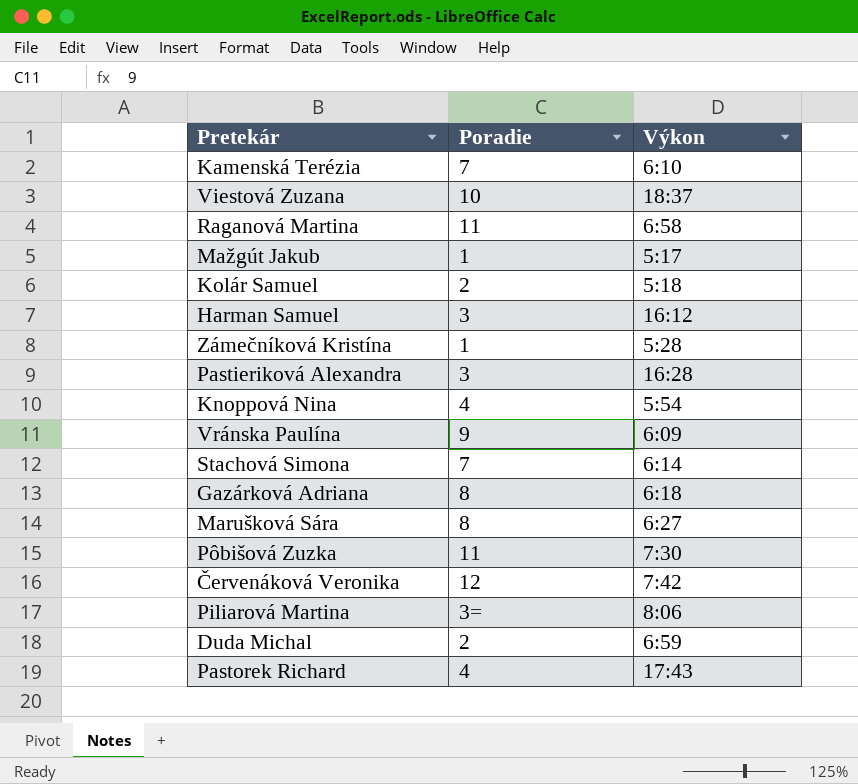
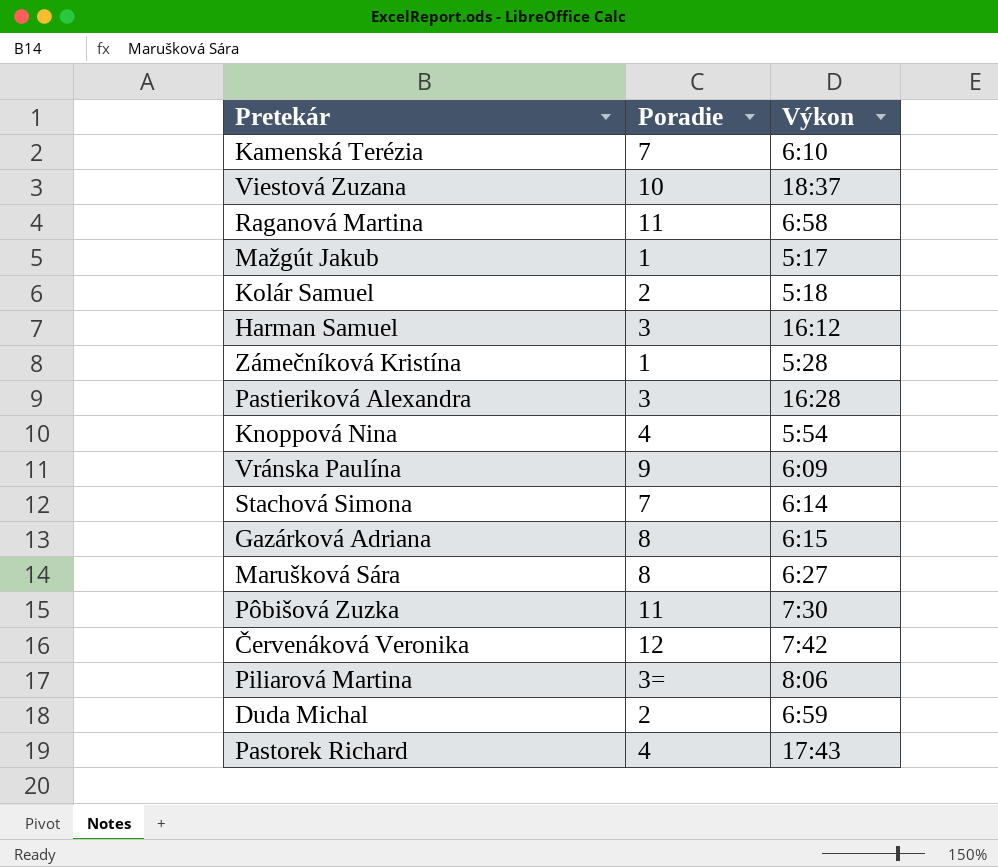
Gazárková Adriana | Výkon: 6:18 -> 6:15

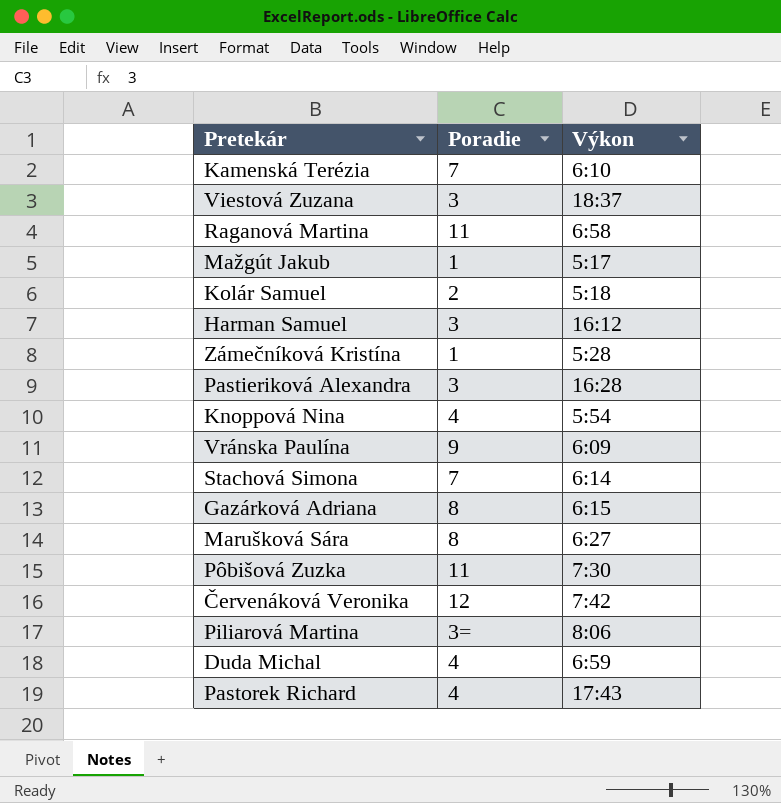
Viestová Zuzana | Poradie: 10 -> 3
Duda Michal | Poradie: 2 -> 4

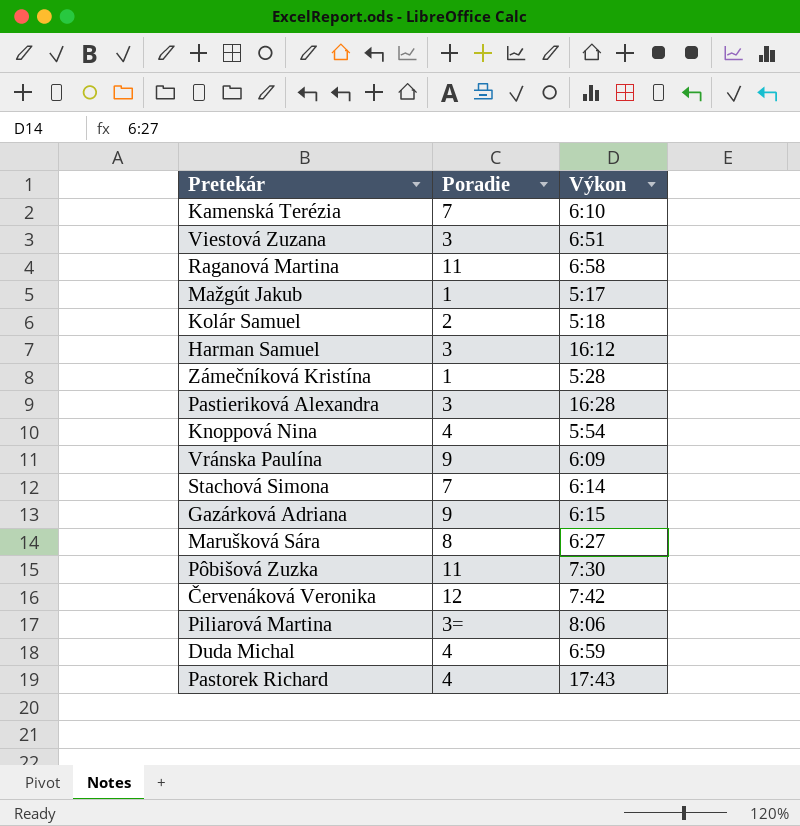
Viestová Zuzana | Výkon: 18:37 -> 6:51
Gazárková Adriana | Poradie: 8 -> 9

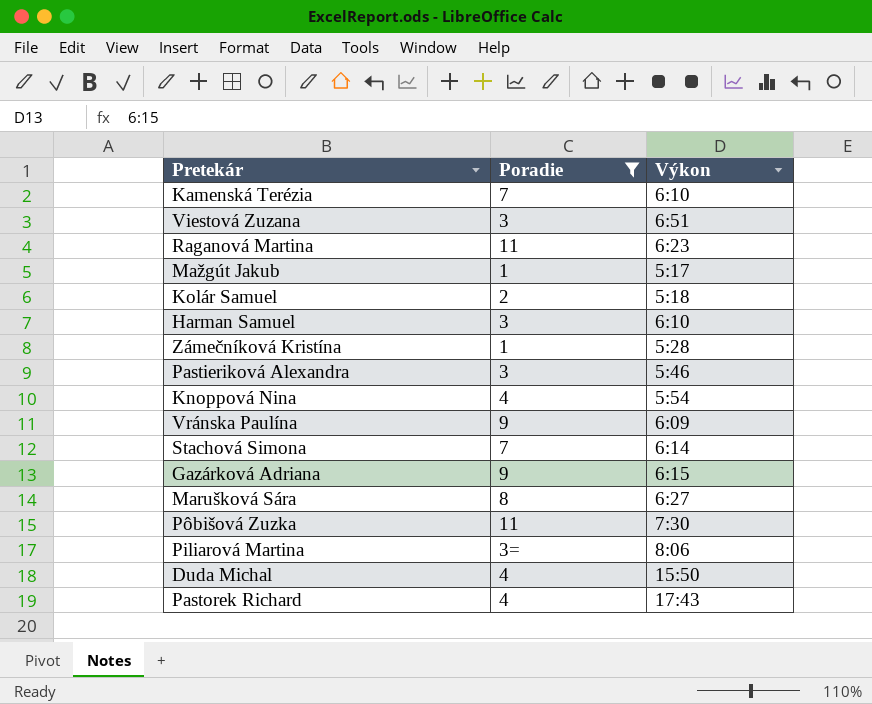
filter: none -> Poradie != 12
Raganová Martina | Výkon: 6:58 -> 6:23
Harman Samuel | Výkon: 16:12 -> 6:10
Pastieriková Alexandra | Výkon: 16:28 -> 5:46
Duda Michal | Výkon: 6:59 -> 15:50

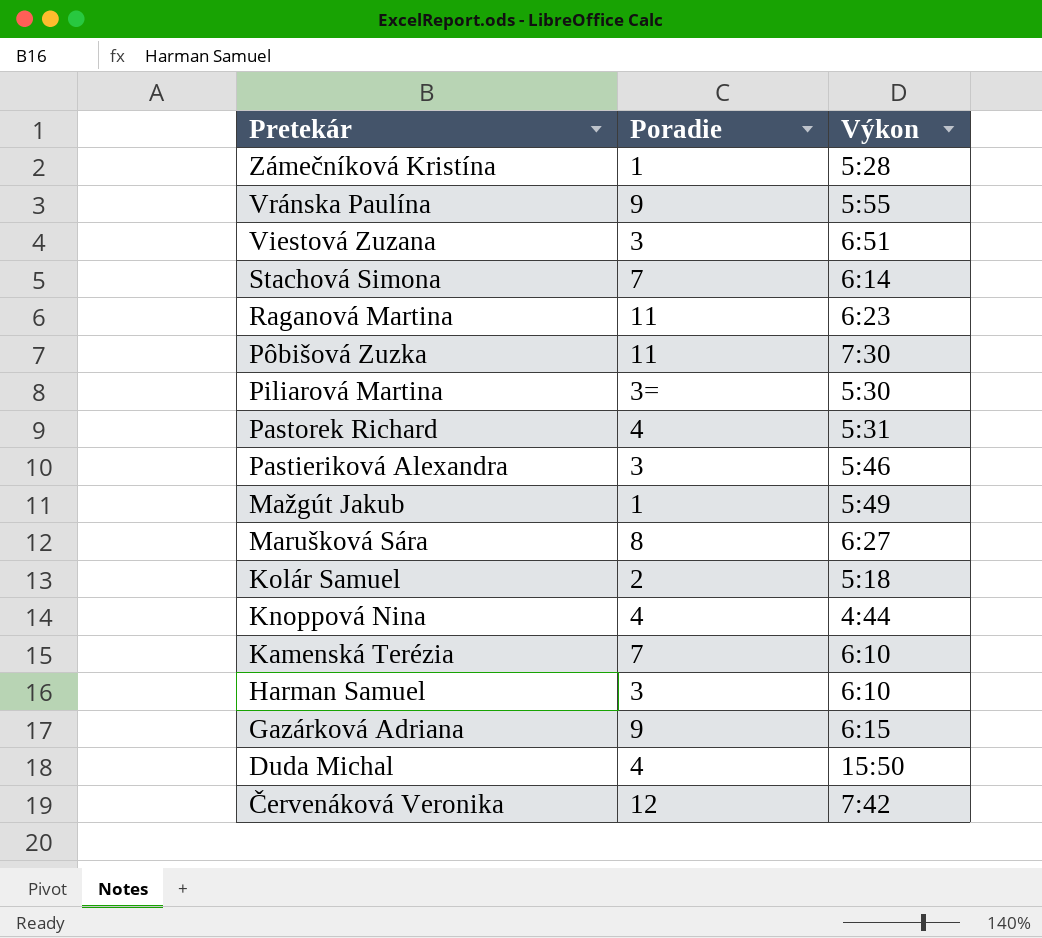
filter: Poradie != 12 -> none
row order: none -> Pretekár descending
Vránska Paulína | Výkon: 6:09 -> 5:55
Piliarová Martina | Výkon: 8:06 -> 5:30
Pastorek Richard | Výkon: 17:43 -> 5:31
Mažgút Jakub | Výkon: 5:17 -> 5:49
Knoppová Nina | Výkon: 5:54 -> 4:44

